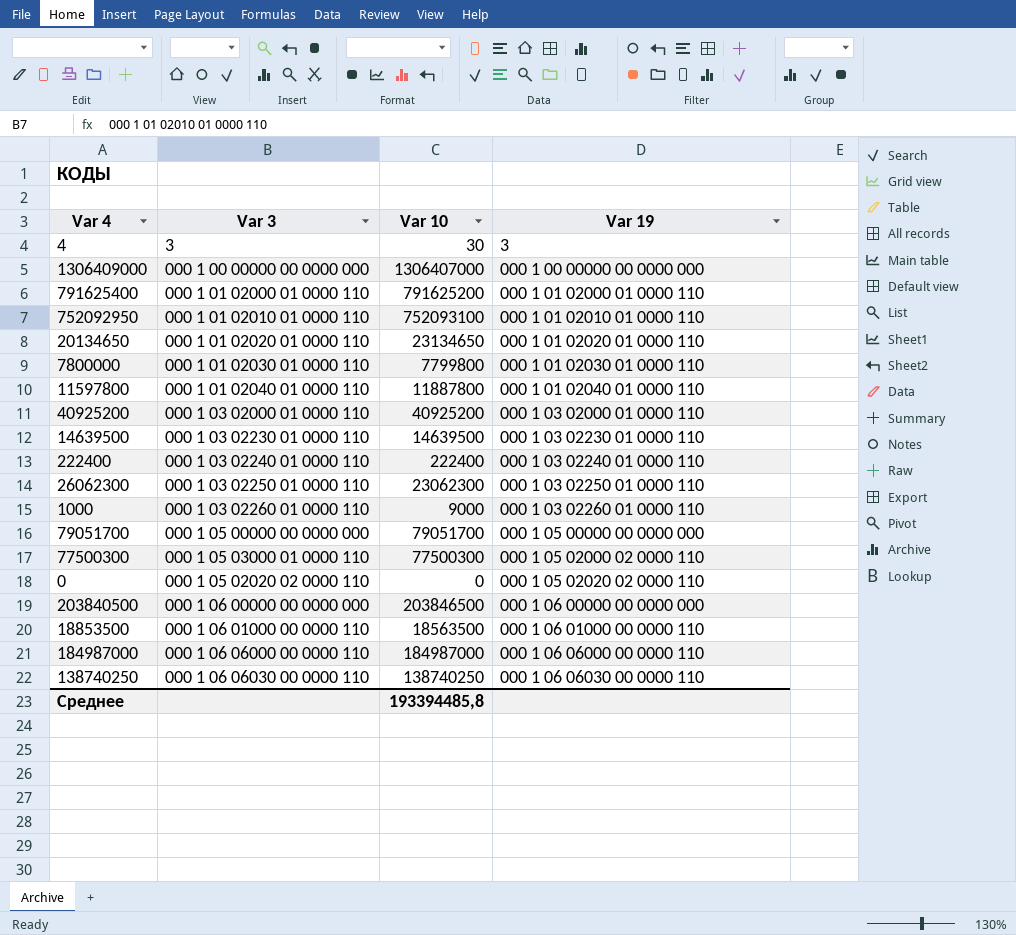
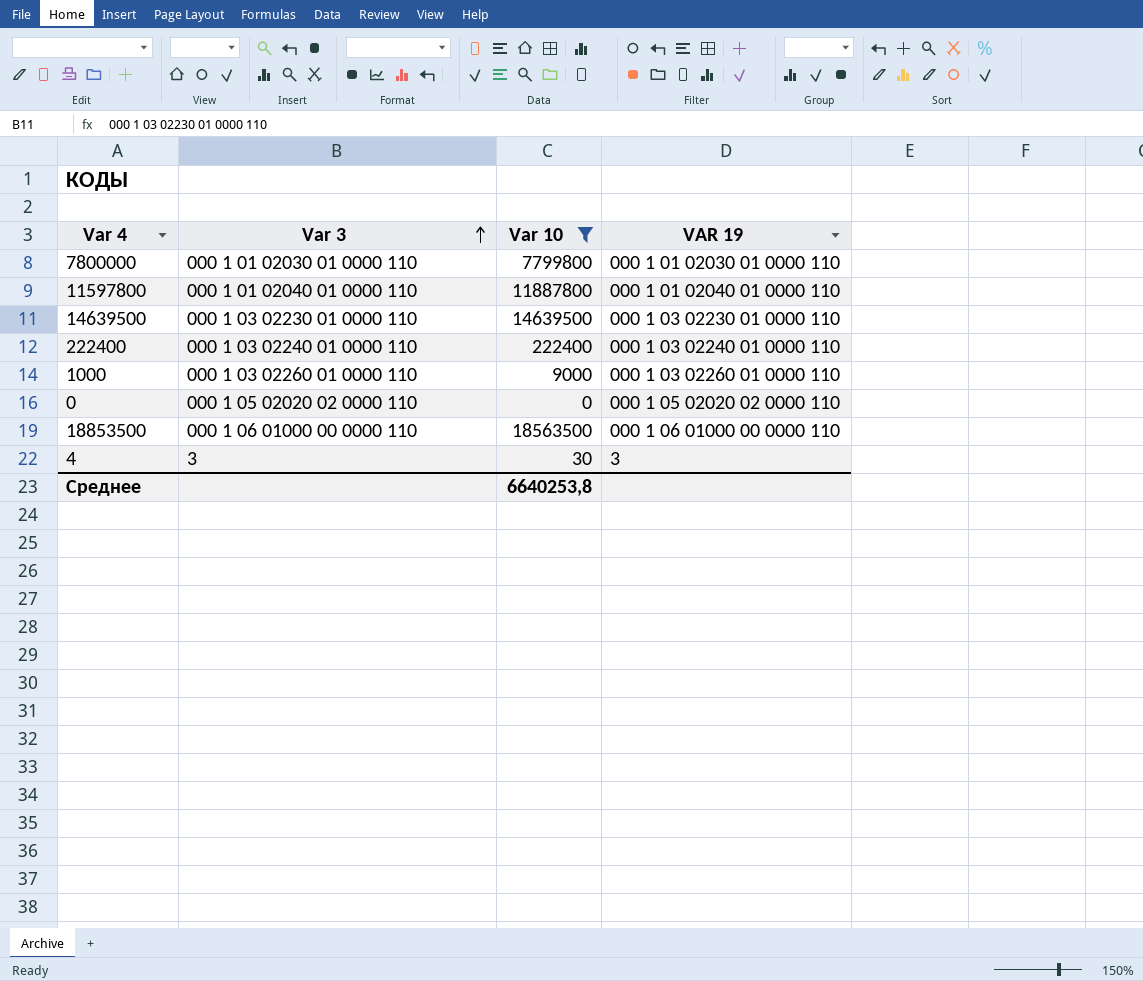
filter: none -> Var 10 <= 18563500
row order: none -> Var 3 ascending
column name: Var 19 -> VAR 19
Среднее | Var 10: 193394485,8 -> 6640253,8

